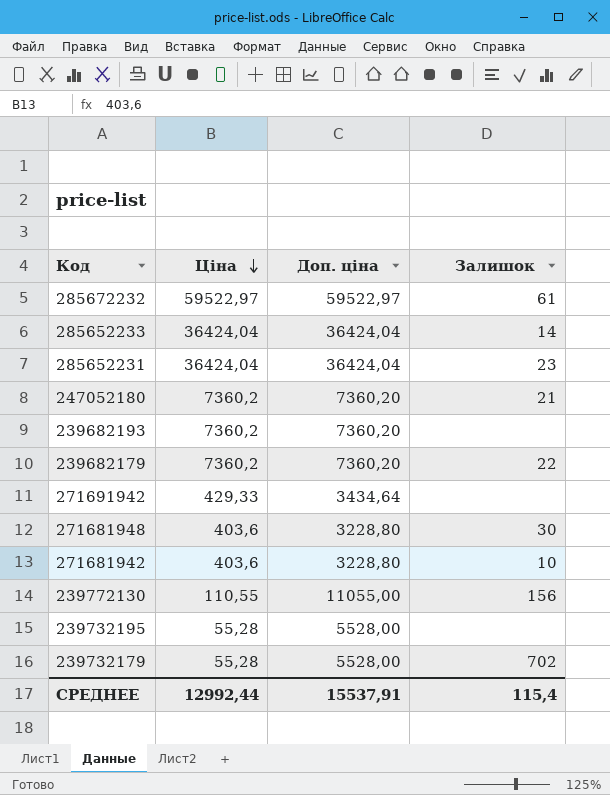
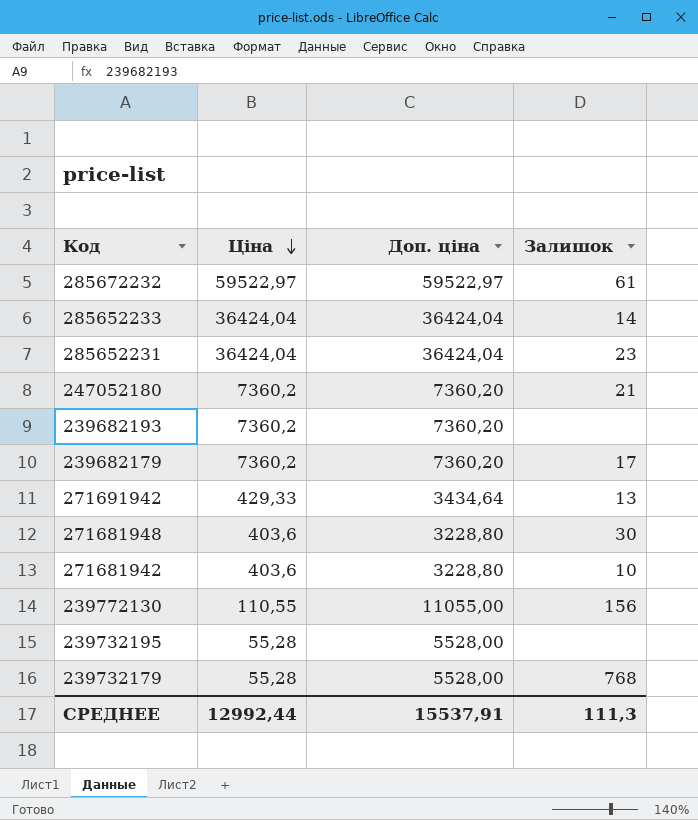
239682179 | Залишок: 22 -> 17
271691942 | Залишок: none -> 13
239732179 | Залишок: 702 -> 768
СРЕДНЕЕ | Залишок: 115,4 -> 111,3

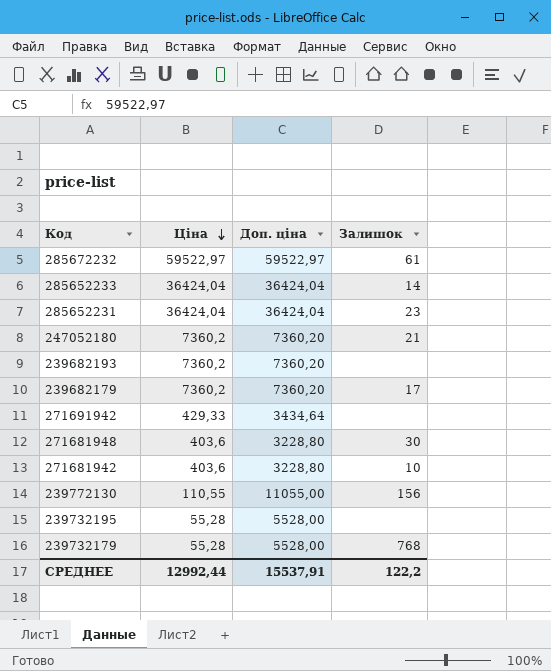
271691942 | Залишок: 13 -> none
СРЕДНЕЕ | Залишок: 111,3 -> 122,2

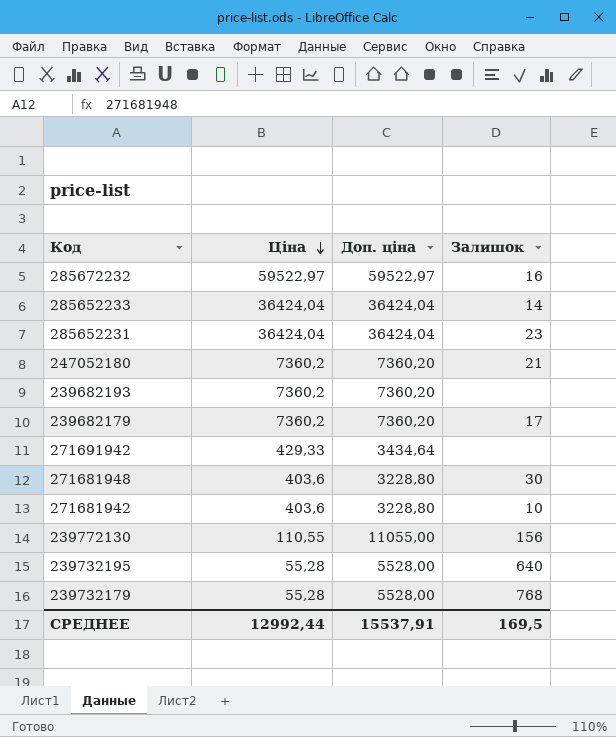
285672232 | Залишок: 61 -> 16
239732195 | Залишок: none -> 640
СРЕДНЕЕ | Залишок: 122,2 -> 169,5

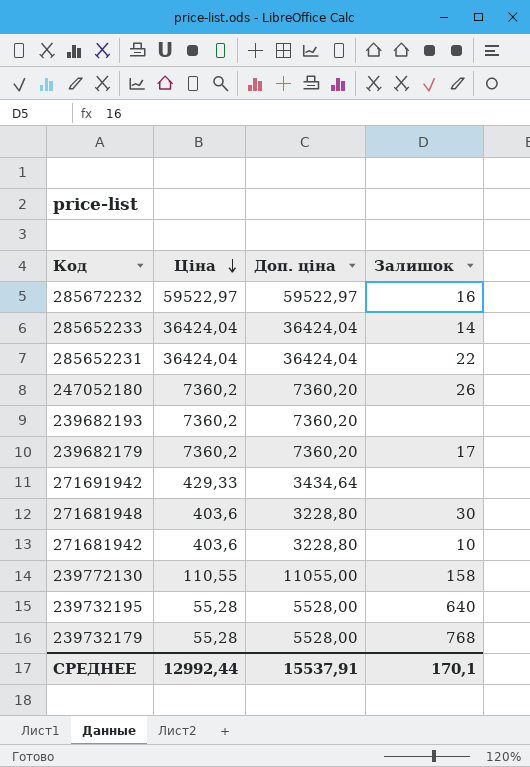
285652231 | Залишок: 23 -> 22
247052180 | Залишок: 21 -> 26
239772130 | Залишок: 156 -> 158
СРЕДНЕЕ | Залишок: 169,5 -> 170,1

